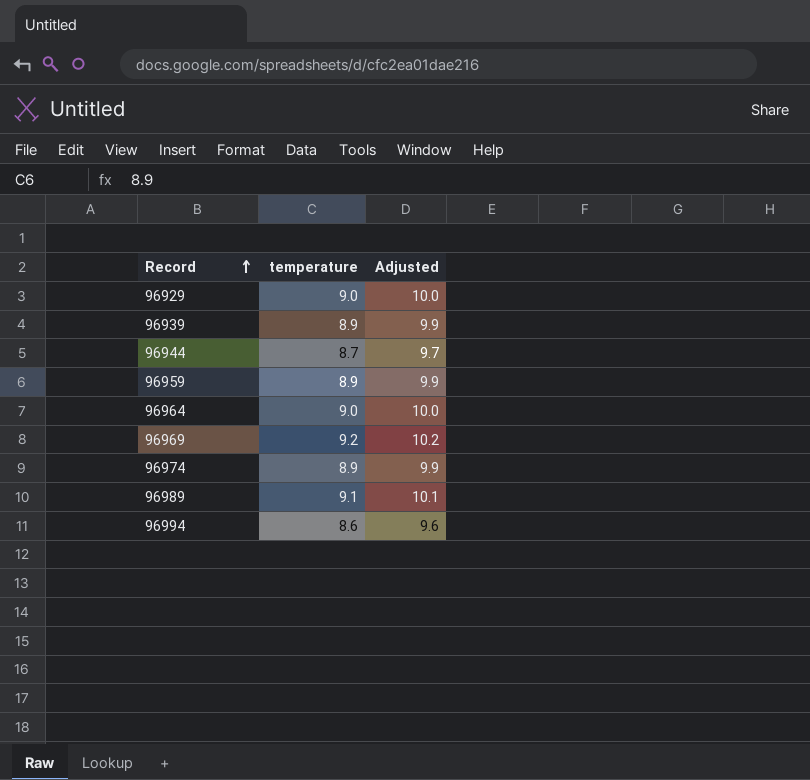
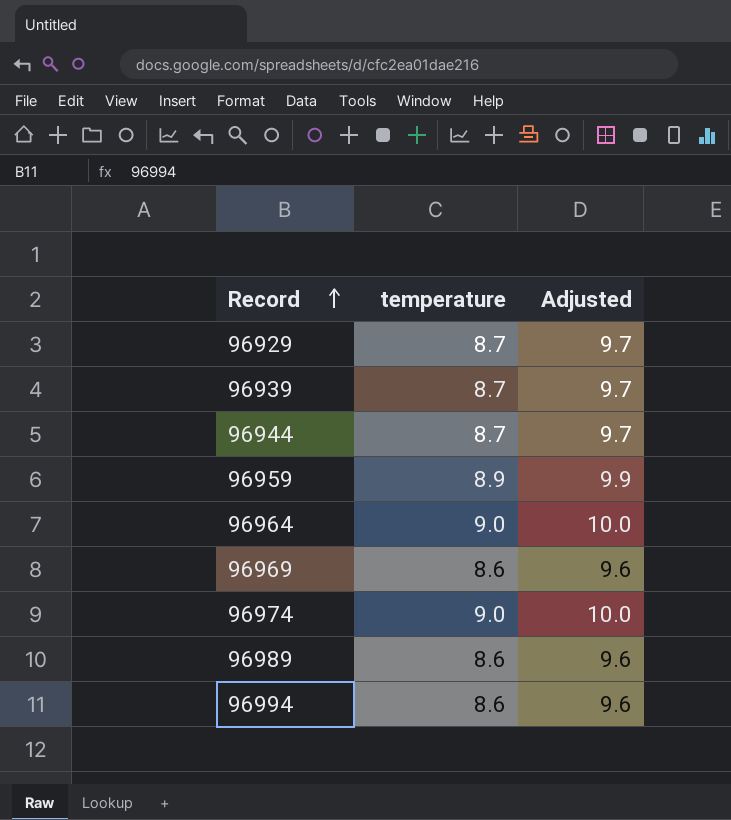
96929 | temperature: 9.0 -> 8.7
96929 | Adjusted: 10.0 -> 9.7
96939 | temperature: 8.9 -> 8.7
96939 | Adjusted: 9.9 -> 9.7
96969 | temperature: 9.2 -> 8.6
96969 | Adjusted: 10.2 -> 9.6
96974 | temperature: 8.9 -> 9.0
96974 | Adjusted: 9.9 -> 10.0
96989 | temperature: 9.1 -> 8.6
96989 | Adjusted: 10.1 -> 9.6

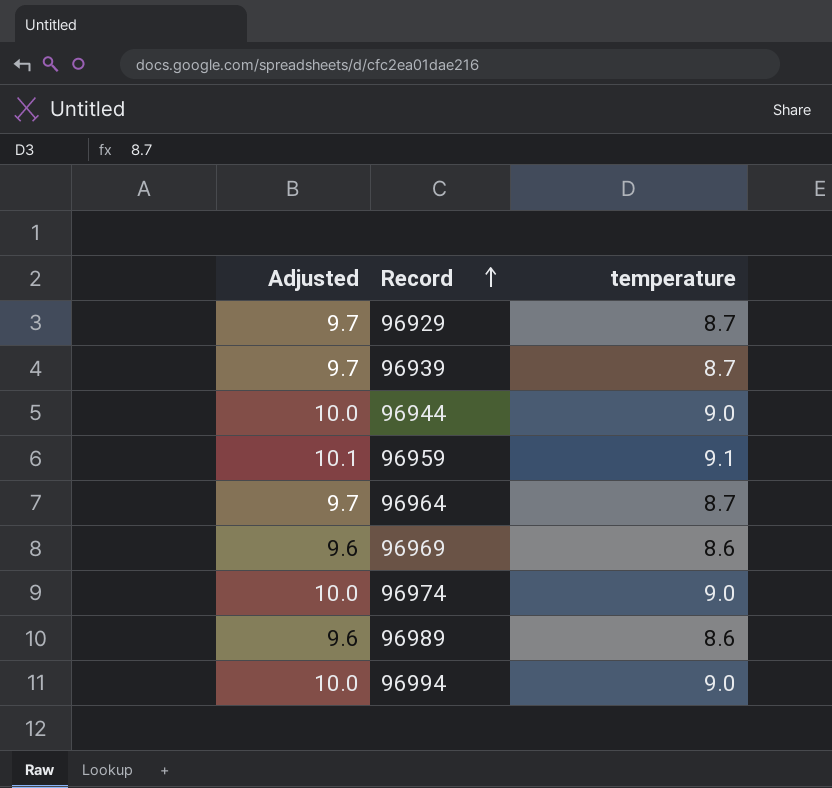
column Adjusted | position: 3 -> 1
96944 | Adjusted: 9.7 -> 10.0
96944 | temperature: 8.7 -> 9.0
96959 | Adjusted: 9.9 -> 10.1
96959 | temperature: 8.9 -> 9.1
96964 | Adjusted: 10.0 -> 9.7
96964 | temperature: 9.0 -> 8.7
96994 | Adjusted: 9.6 -> 10.0
96994 | temperature: 8.6 -> 9.0

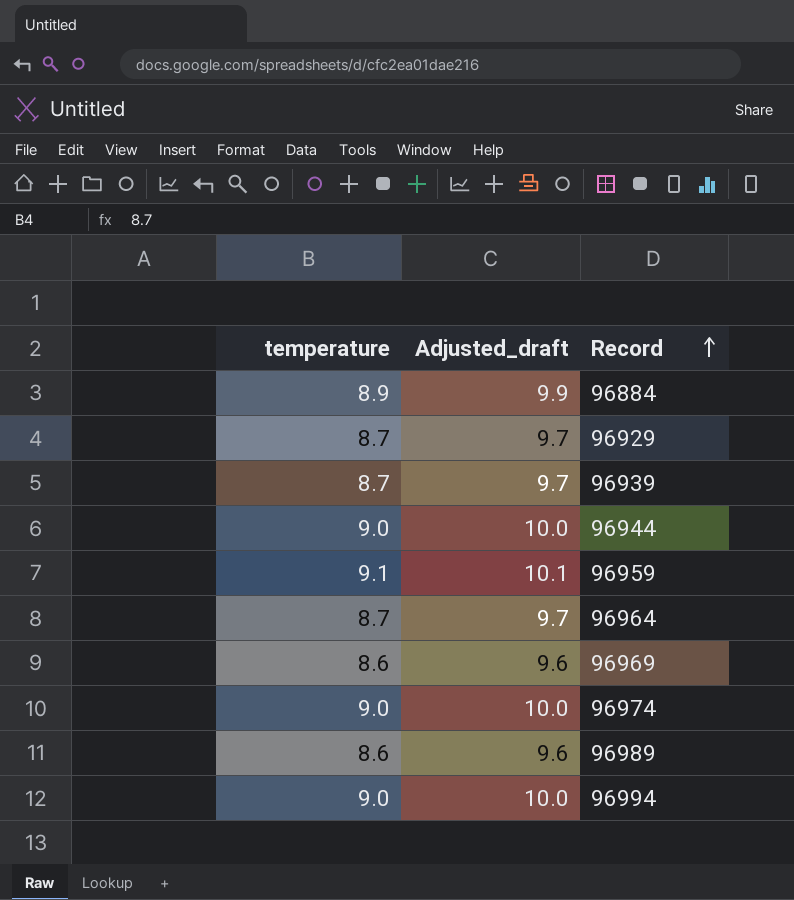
column temperature | position: 3 -> 1
column name: Adjusted -> Adjusted_draft
row 96884: none -> 8.9 | 9.9

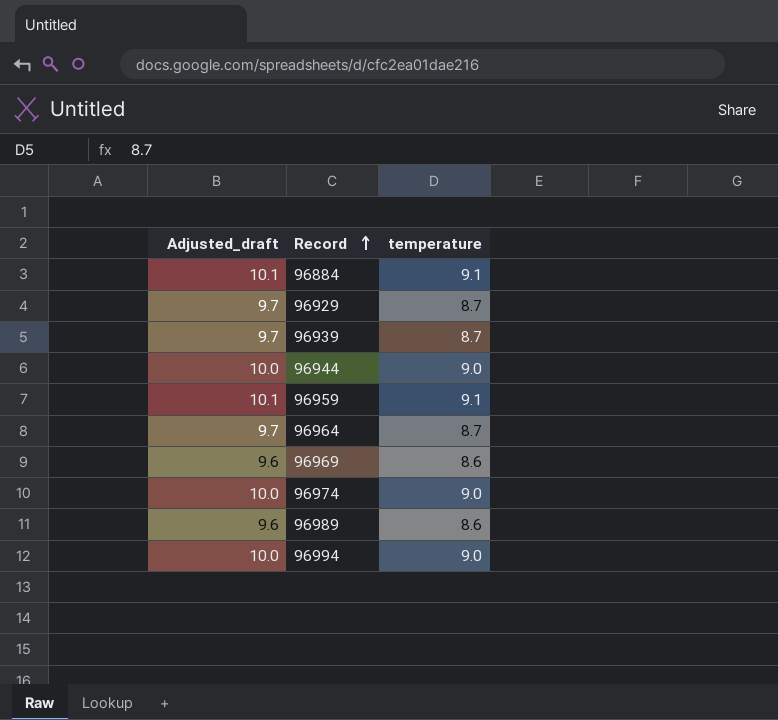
column temperature | position: 1 -> 3
96884 | Adjusted_draft: 9.9 -> 10.1
96884 | temperature: 8.9 -> 9.1

